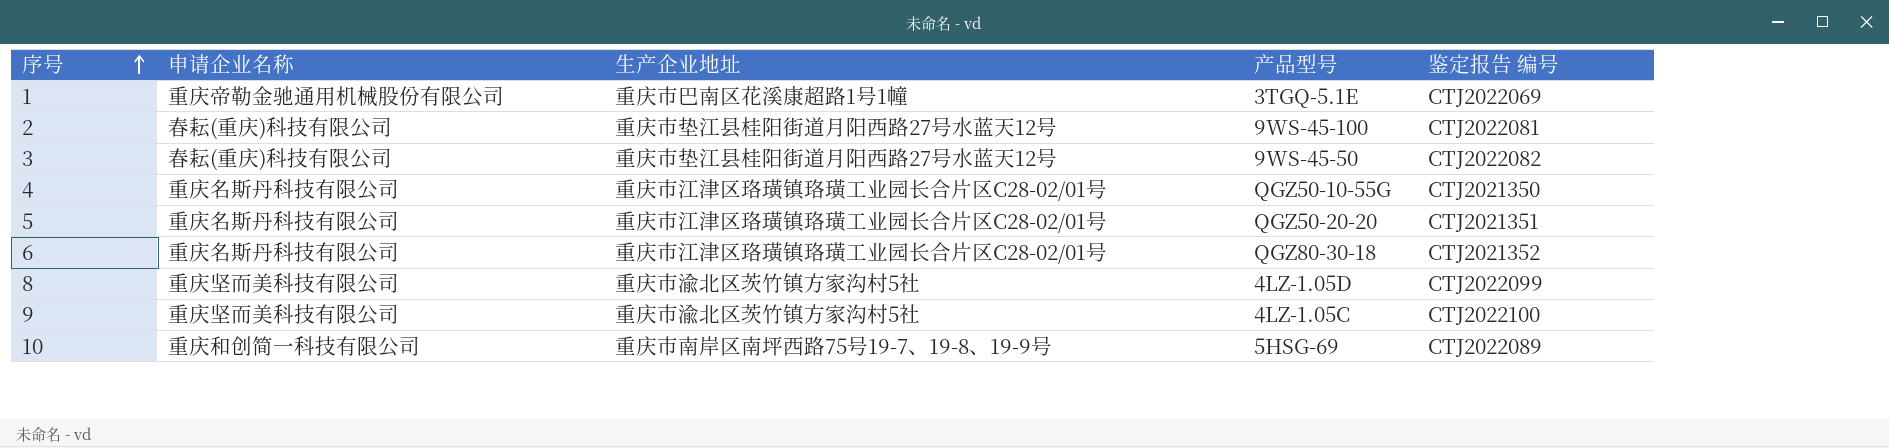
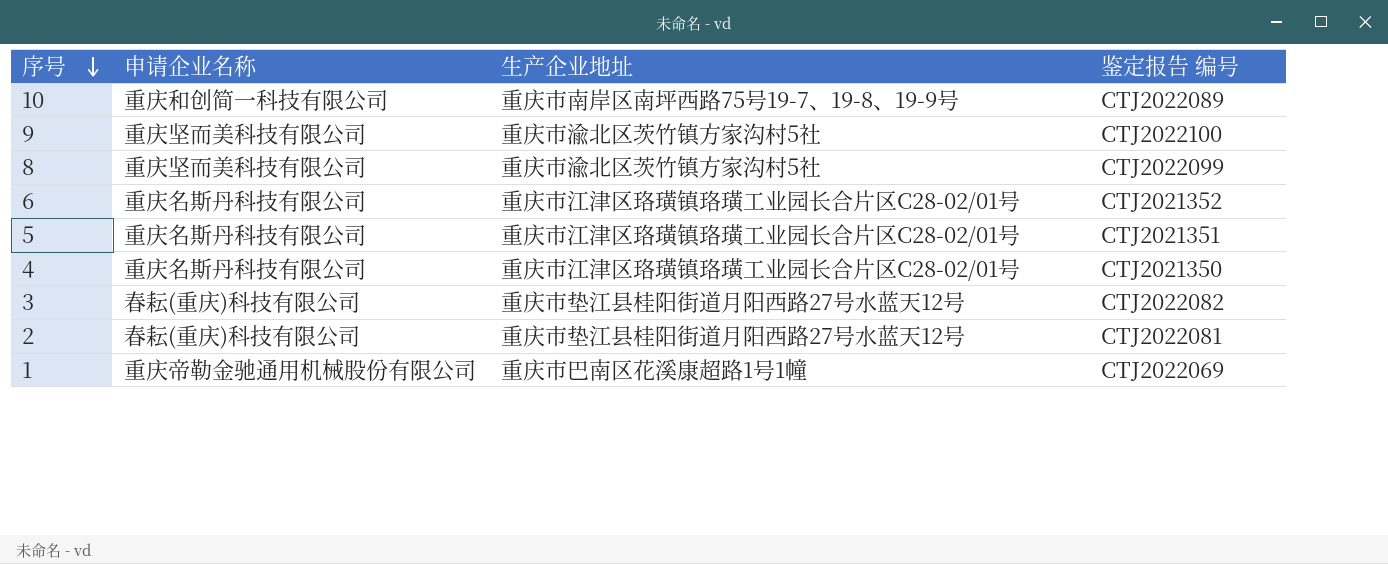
row order: 序号 ascending -> 序号 descending
column 产品型号 | position: 4 -> none

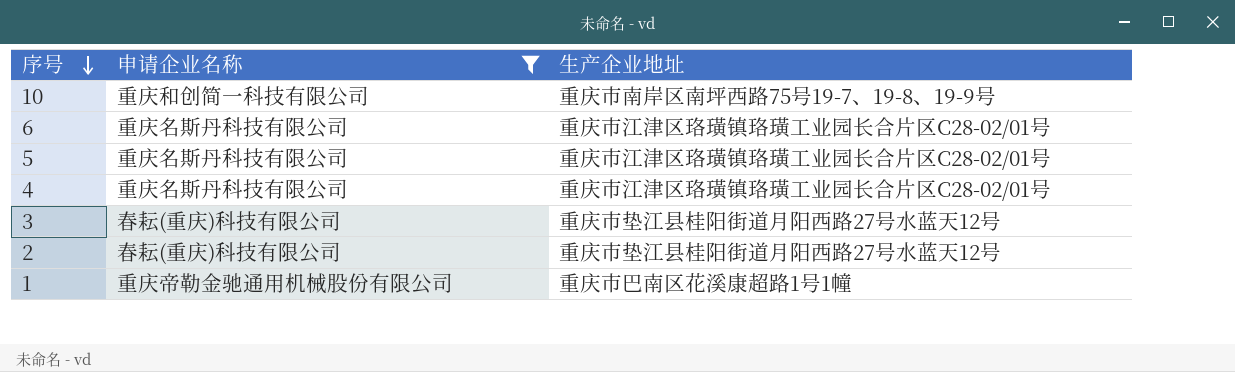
filter: none -> 申请企业名称 != 重庆坚而美科技有限公司
column 鉴定报告 编号 | position: 4 -> none

